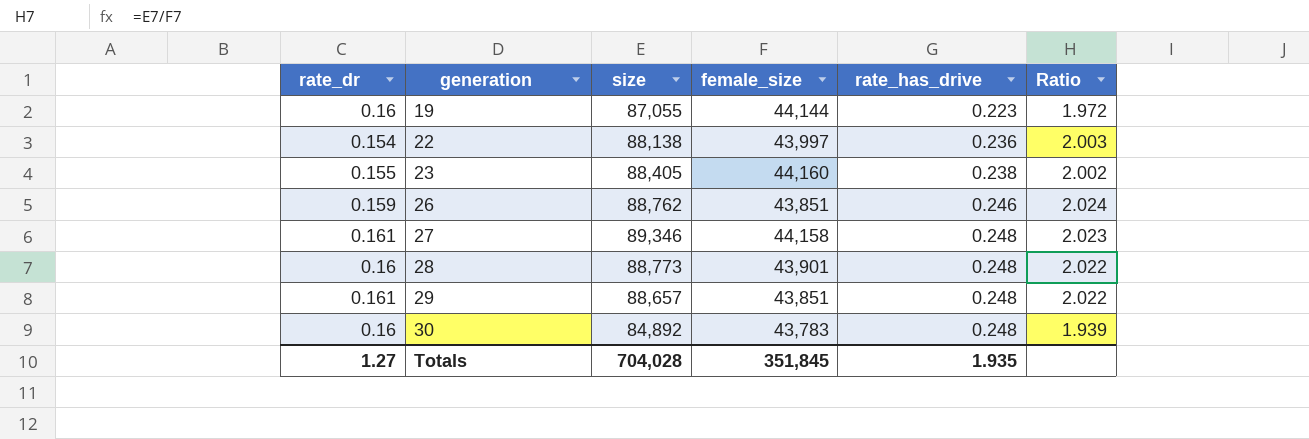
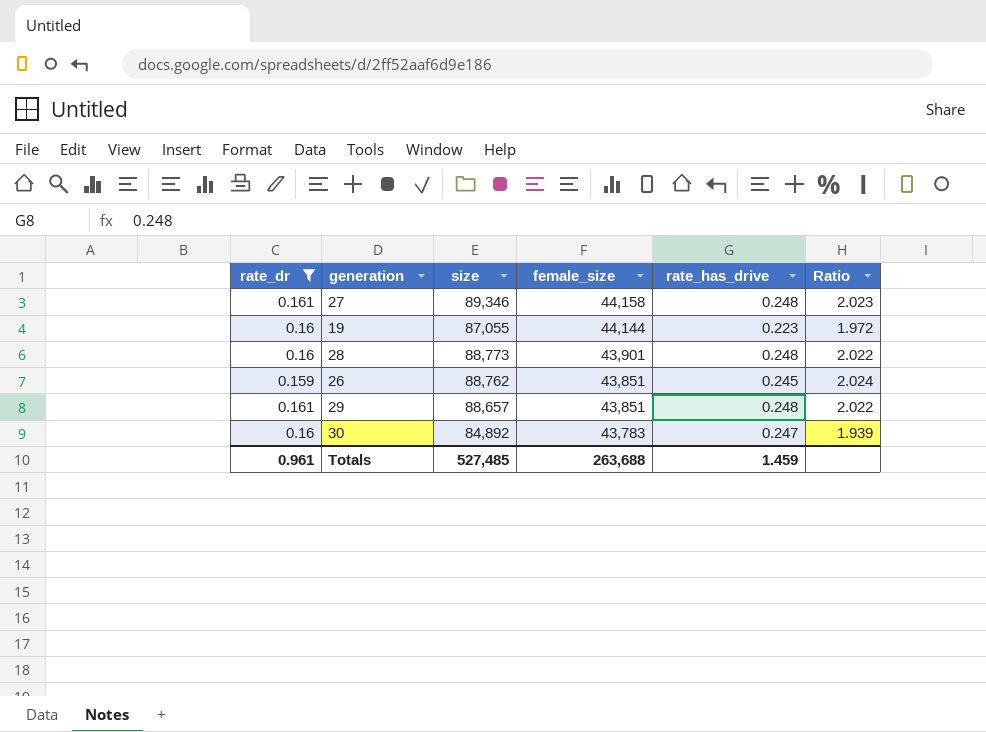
filter: none -> rate_dr >= 0.159
row order: generation ascending -> female_size descending
26 | rate_has_drive: 0.246 -> 0.245
30 | rate_has_drive: 0.248 -> 0.247
Totals | rate_dr: 1.27 -> 0.961
Totals | size: 704,028 -> 527,485
Totals | female_size: 351,845 -> 263,688
Totals | rate_has_drive: 1.935 -> 1.459

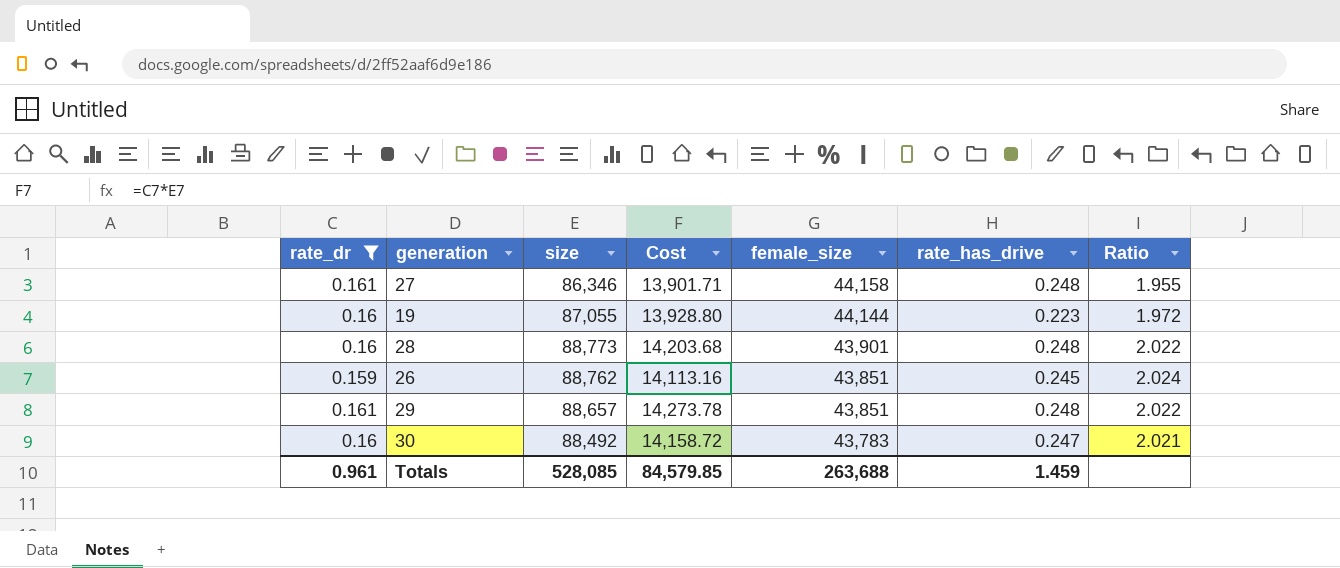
column Cost | formula: none -> [rate_dr] * [size]
27 | size: 89,346 -> 86,346
27 | Ratio: 2.023 -> 1.955
30 | size: 84,892 -> 88,492
30 | Ratio: 1.939 -> 2.021
Totals | size: 527,485 -> 528,085

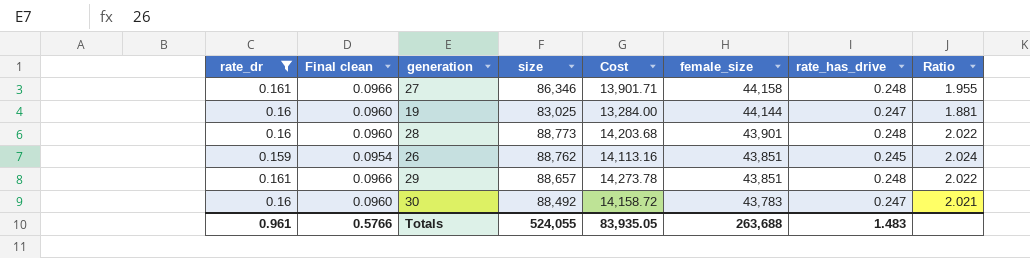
column Final clean | formula: none -> [rate_dr] * 0.6
19 | size: 87,055 -> 83,025
19 | Cost: 13,928.80 -> 13,284.00
19 | rate_has_drive: 0.223 -> 0.247
19 | Ratio: 1.972 -> 1.881
Totals | size: 528,085 -> 524,055
Totals | Cost: 84,579.85 -> 83,935.05
Totals | rate_has_drive: 1.459 -> 1.483

